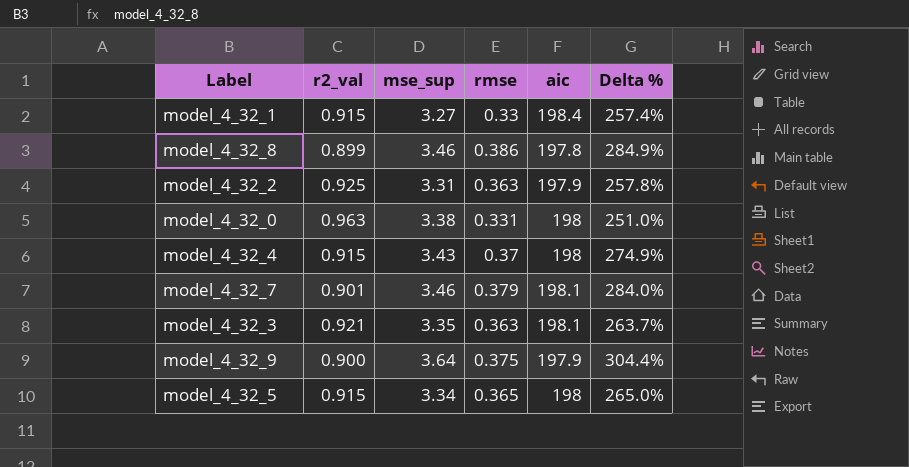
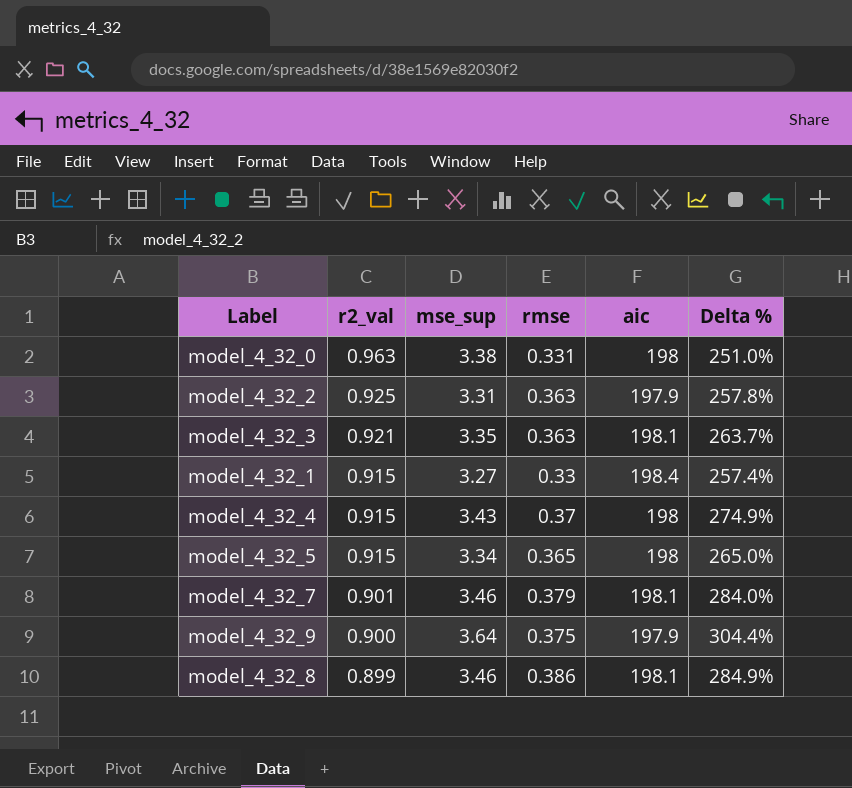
row order: none -> r2_val descending
model_4_32_8 | aic: 197.8 -> 198.1

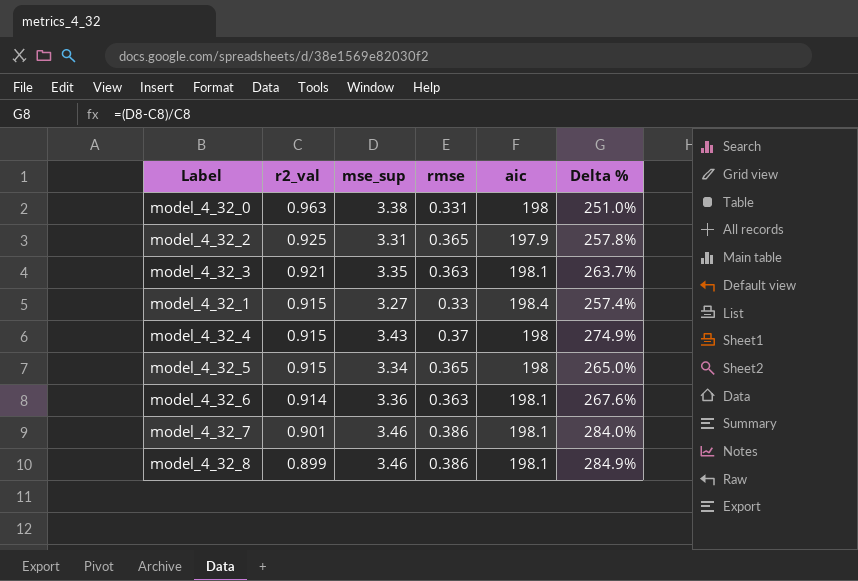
row model_4_32_9: 0.900 | 3.64 | 0.375 | 197.9 | 304.4% -> none
model_4_32_2 | rmse: 0.363 -> 0.365
row model_4_32_6: none -> 0.914 | 3.36 | 0.363 | 198.1 | 267.6%
model_4_32_7 | rmse: 0.379 -> 0.386

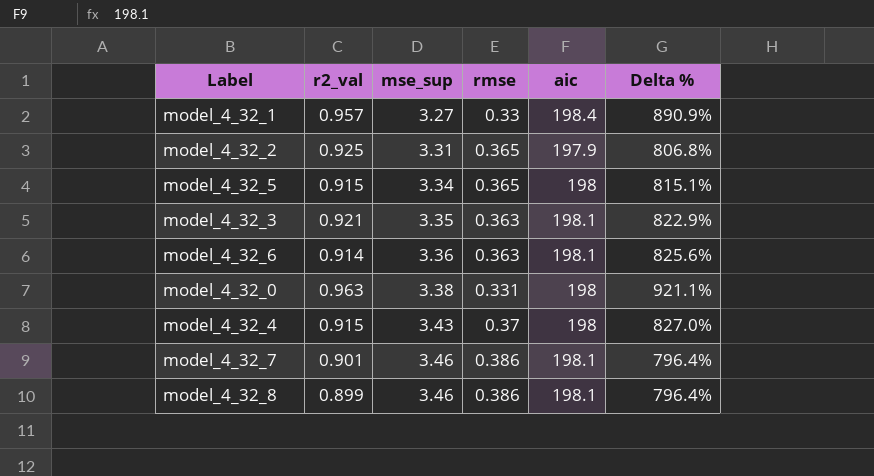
row order: r2_val descending -> mse_sup ascending
column Delta % | formula: ([mse_sup] - [r2_val]) / [r2_val] -> ([mse_sup] - [rmse]) / [rmse]
model_4_32_1 | r2_val: 0.915 -> 0.957

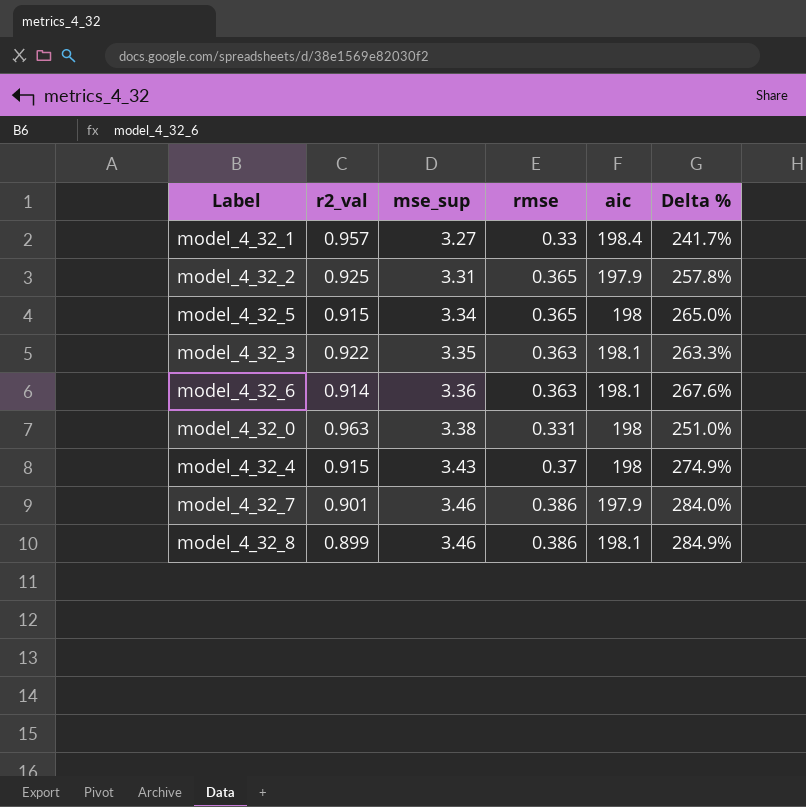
column Delta % | formula: ([mse_sup] - [rmse]) / [rmse] -> ([mse_sup] - [r2_val]) / [r2_val]
model_4_32_3 | r2_val: 0.921 -> 0.922
model_4_32_7 | aic: 198.1 -> 197.9

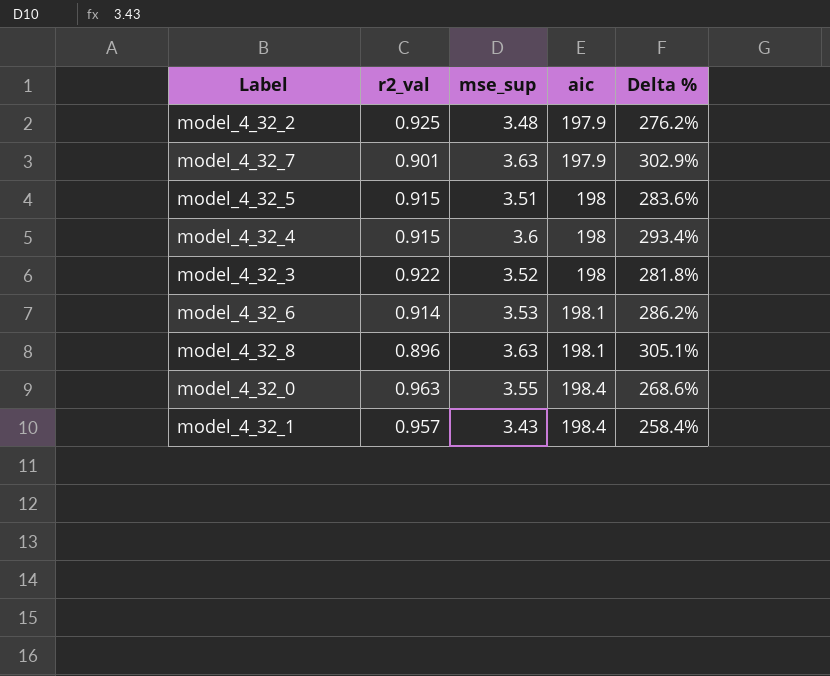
row order: mse_sup ascending -> aic ascending
column rmse | position: 4 -> none
model_4_32_2 | mse_sup: 3.31 -> 3.48
model_4_32_2 | Delta %: 257.8% -> 276.2%
model_4_32_7 | mse_sup: 3.46 -> 3.63
model_4_32_7 | Delta %: 284.0% -> 302.9%
model_4_32_5 | mse_sup: 3.34 -> 3.51
model_4_32_5 | Delta %: 265.0% -> 283.6%
model_4_32_4 | mse_sup: 3.43 -> 3.6
model_4_32_4 | Delta %: 274.9% -> 293.4%
model_4_32_3 | mse_sup: 3.35 -> 3.52
model_4_32_3 | aic: 198.1 -> 198
model_4_32_3 | Delta %: 263.3% -> 281.8%
model_4_32_6 | mse_sup: 3.36 -> 3.53
model_4_32_6 | Delta %: 267.6% -> 286.2%
model_4_32_8 | r2_val: 0.899 -> 0.896
model_4_32_8 | mse_sup: 3.46 -> 3.63
model_4_32_8 | Delta %: 284.9% -> 305.1%
model_4_32_0 | mse_sup: 3.38 -> 3.55
model_4_32_0 | aic: 198 -> 198.4
model_4_32_0 | Delta %: 251.0% -> 268.6%
model_4_32_1 | mse_sup: 3.27 -> 3.43
model_4_32_1 | Delta %: 241.7% -> 258.4%

